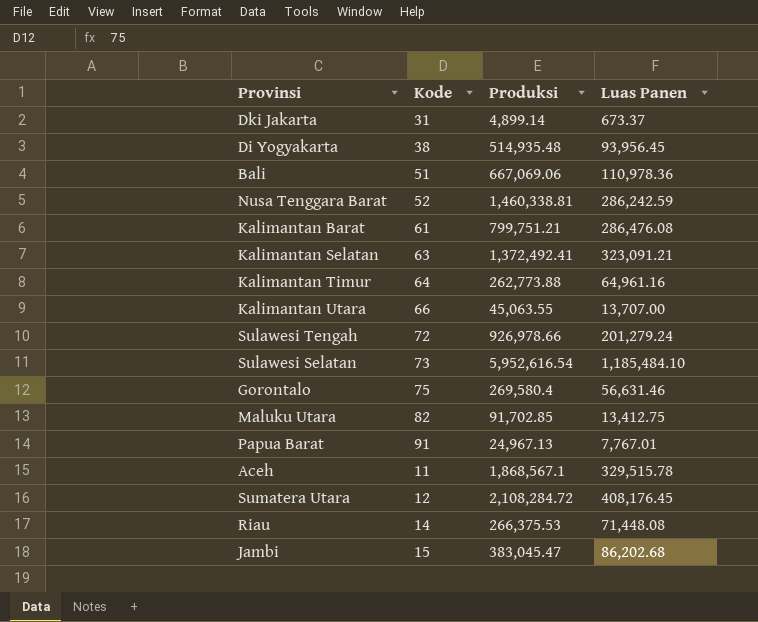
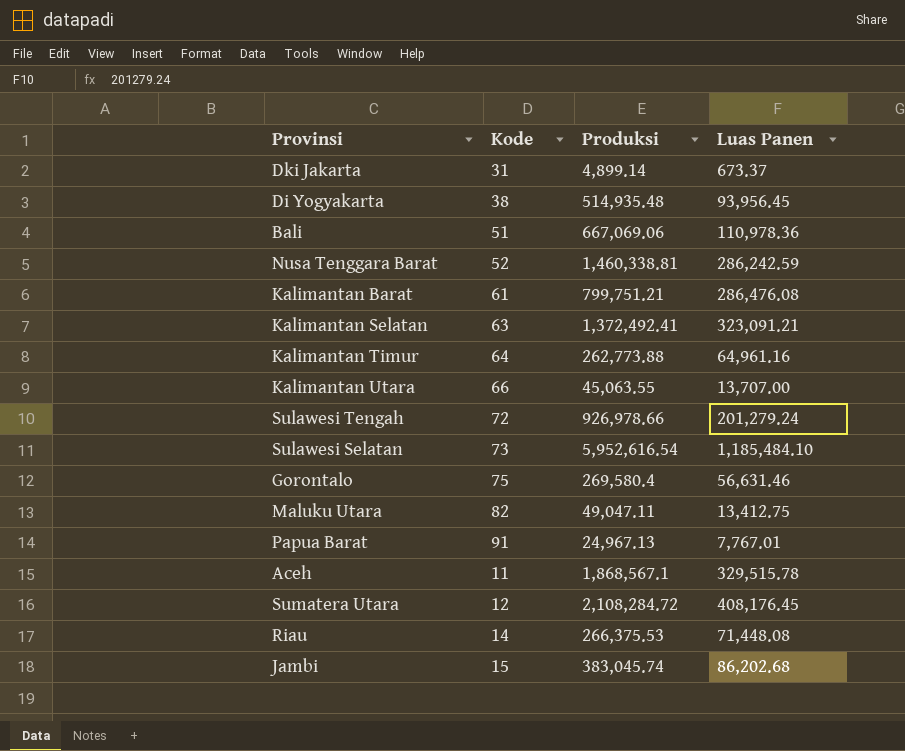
Maluku Utara | Produksi: 91,702.85 -> 49,047.11
Jambi | Produksi: 383,045.47 -> 383,045.74

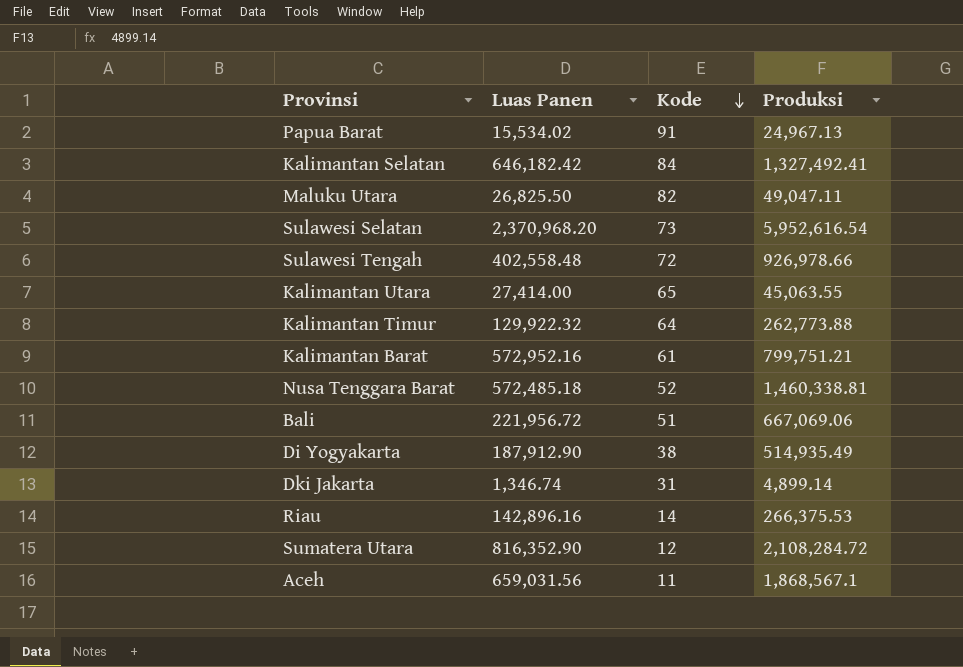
row order: none -> Kode descending
column Luas Panen | position: 4 -> 2
row Gorontalo: 75 | 269,580.4 | 56,631.46 -> none
row Jambi: 15 | 383,045.74 | 86,202.68 -> none
Papua Barat | Luas Panen: 7,767.01 -> 15,534.02
Kalimantan Selatan | Luas Panen: 323,091.21 -> 646,182.42
Kalimantan Selatan | Kode: 63 -> 84
Kalimantan Selatan | Produksi: 1,372,492.41 -> 1,327,492.41
Maluku Utara | Luas Panen: 13,412.75 -> 26,825.50
Sulawesi Selatan | Luas Panen: 1,185,484.10 -> 2,370,968.20
Sulawesi Tengah | Luas Panen: 201,279.24 -> 402,558.48
Kalimantan Utara | Luas Panen: 13,707.00 -> 27,414.00
Kalimantan Utara | Kode: 66 -> 65
Kalimantan Timur | Luas Panen: 64,961.16 -> 129,922.32
Kalimantan Barat | Luas Panen: 286,476.08 -> 572,952.16
Nusa Tenggara Barat | Luas Panen: 286,242.59 -> 572,485.18
Bali | Luas Panen: 110,978.36 -> 221,956.72
Di Yogyakarta | Luas Panen: 93,956.45 -> 187,912.90
Di Yogyakarta | Produksi: 514,935.48 -> 514,935.49
Dki Jakarta | Luas Panen: 673.37 -> 1,346.74
Riau | Luas Panen: 71,448.08 -> 142,896.16
Sumatera Utara | Luas Panen: 408,176.45 -> 816,352.90
Aceh | Luas Panen: 329,515.78 -> 659,031.56

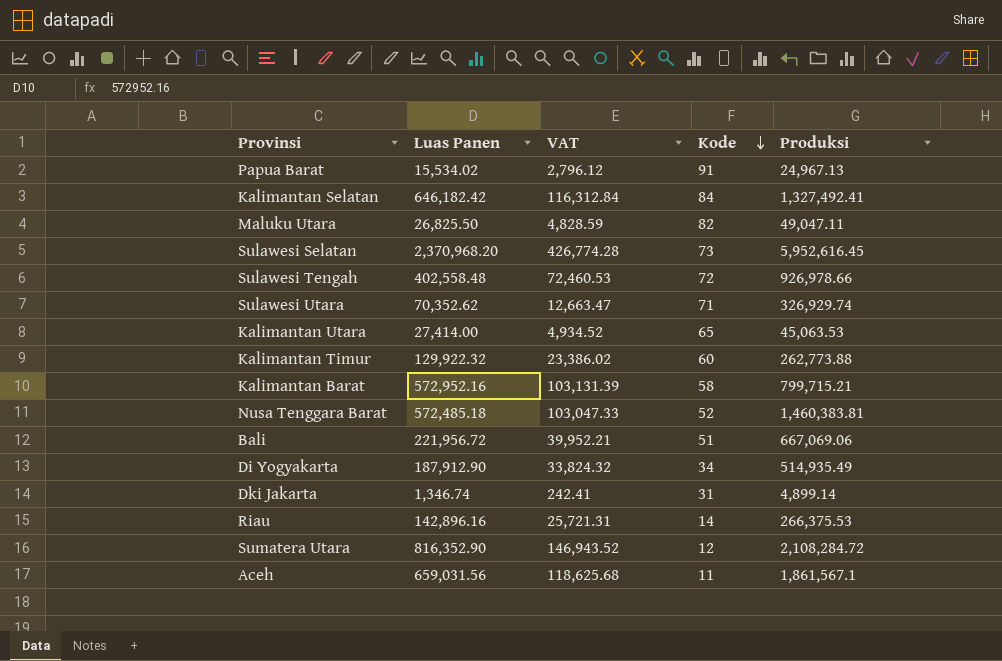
column VAT | formula: none -> [Luas Panen] * 0.18
Sulawesi Selatan | Produksi: 5,952,616.54 -> 5,952,616.45
row Sulawesi Utara: none -> 70,352.62 | 12,663.47 | 71 | 326,929.74
Kalimantan Utara | Produksi: 45,063.55 -> 45,063.53
Kalimantan Timur | Kode: 64 -> 60
Kalimantan Barat | Kode: 61 -> 58
Kalimantan Barat | Produksi: 799,751.21 -> 799,715.21
Nusa Tenggara Barat | Produksi: 1,460,338.81 -> 1,460,383.81
Di Yogyakarta | Kode: 38 -> 34
Aceh | Produksi: 1,868,567.1 -> 1,861,567.1

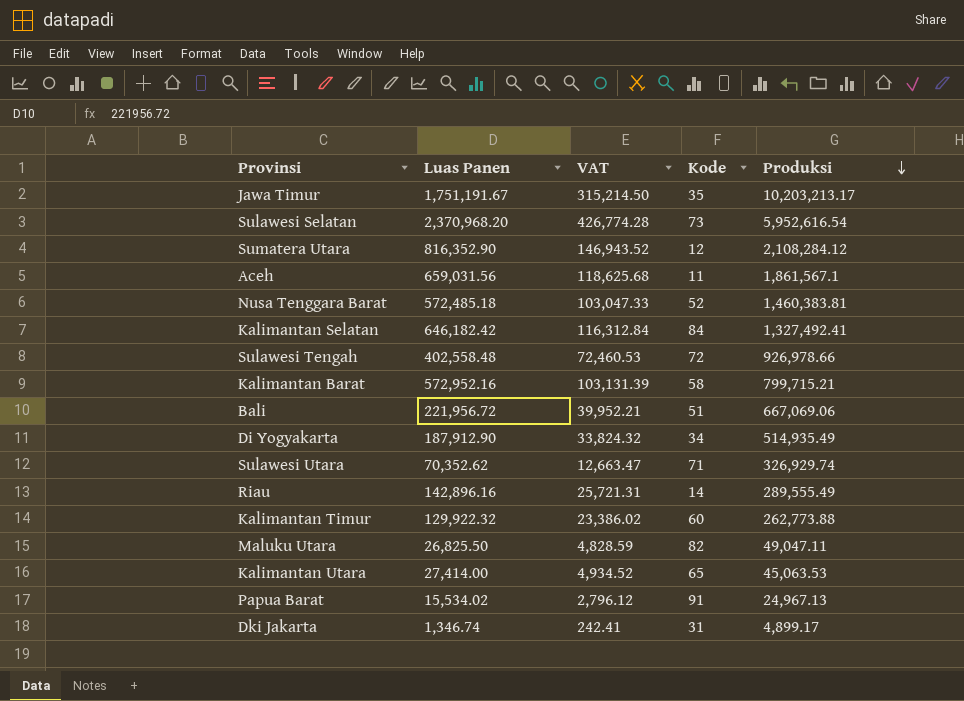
row order: Kode descending -> Produksi descending
row Jawa Timur: none -> 1,751,191.67 | 315,214.50 | 35 | 10,203,213.17
Sulawesi Selatan | Produksi: 5,952,616.45 -> 5,952,616.54
Sumatera Utara | Produksi: 2,108,284.72 -> 2,108,284.12
Riau | Produksi: 266,375.53 -> 289,555.49
Dki Jakarta | Produksi: 4,899.14 -> 4,899.17

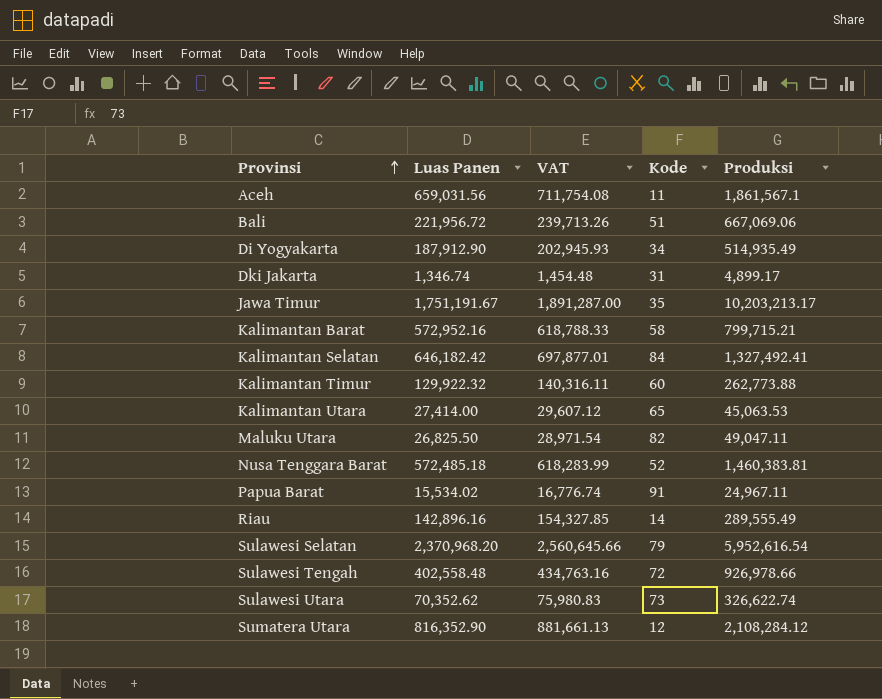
row order: Produksi descending -> Provinsi ascending
column VAT | formula: [Luas Panen] * 0.18 -> [Luas Panen] * 1.08
Papua Barat | Produksi: 24,967.13 -> 24,967.11
Sulawesi Selatan | Kode: 73 -> 79
Sulawesi Utara | Kode: 71 -> 73
Sulawesi Utara | Produksi: 326,929.74 -> 326,622.74

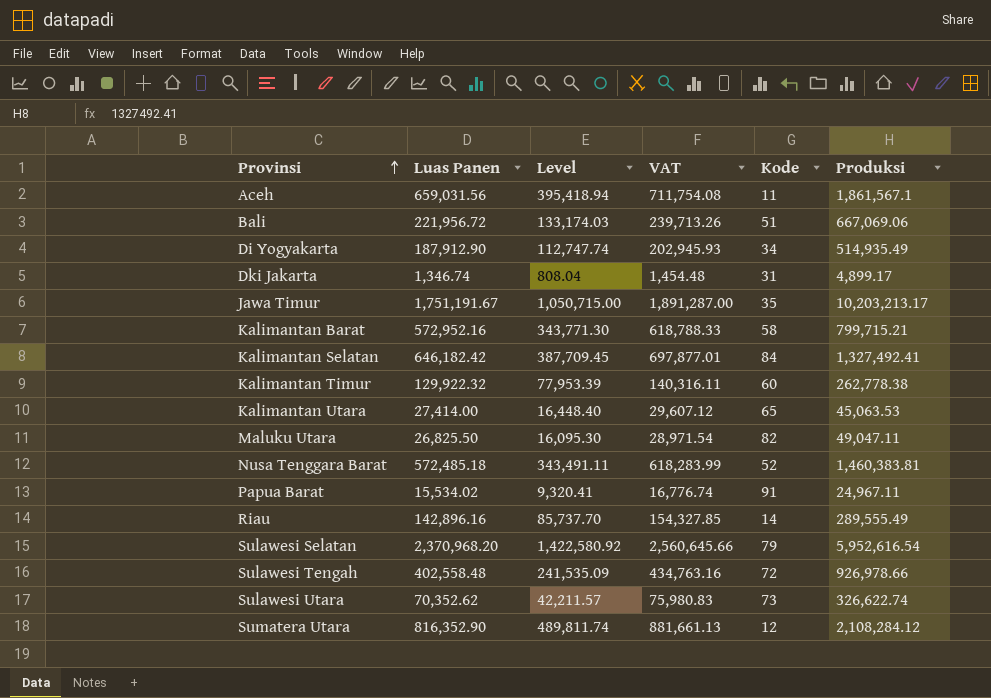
column Level | formula: none -> [Luas Panen] * 0.6
Kalimantan Timur | Produksi: 262,773.88 -> 262,778.38

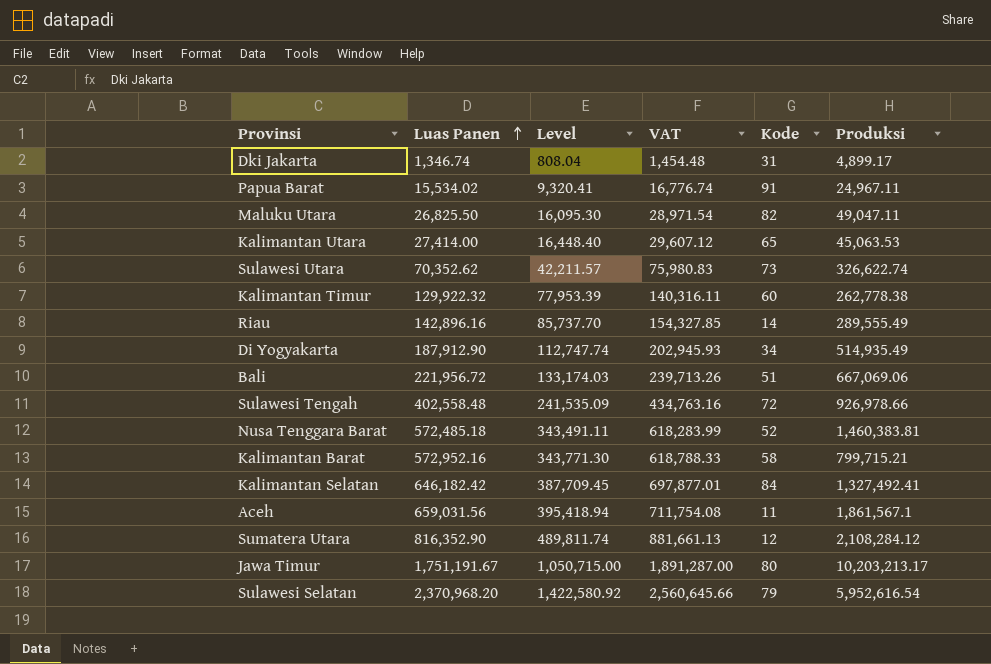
row order: Provinsi ascending -> Luas Panen ascending
Jawa Timur | Kode: 35 -> 80

